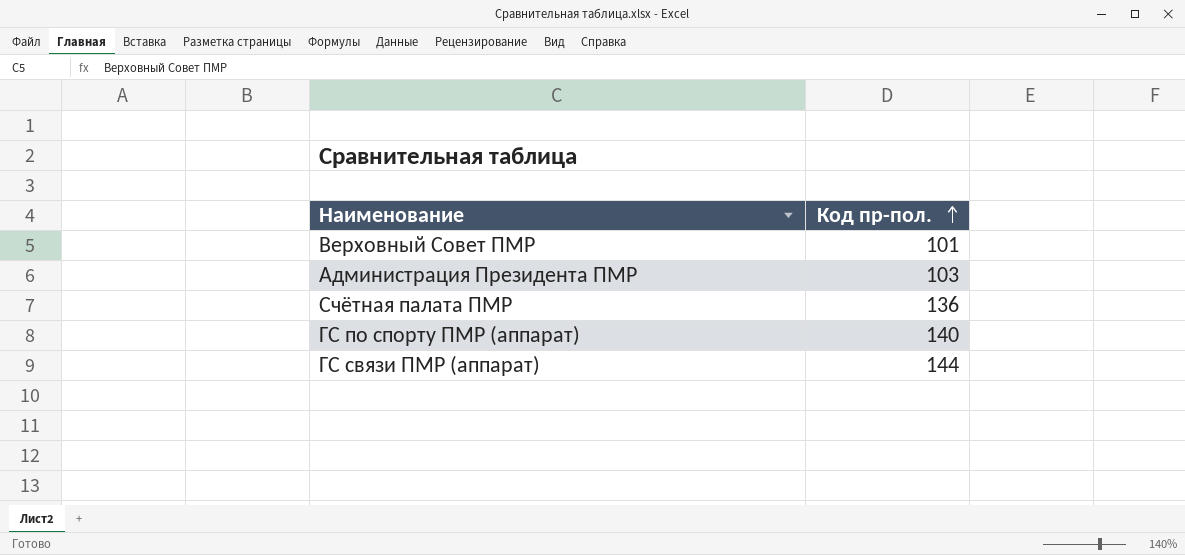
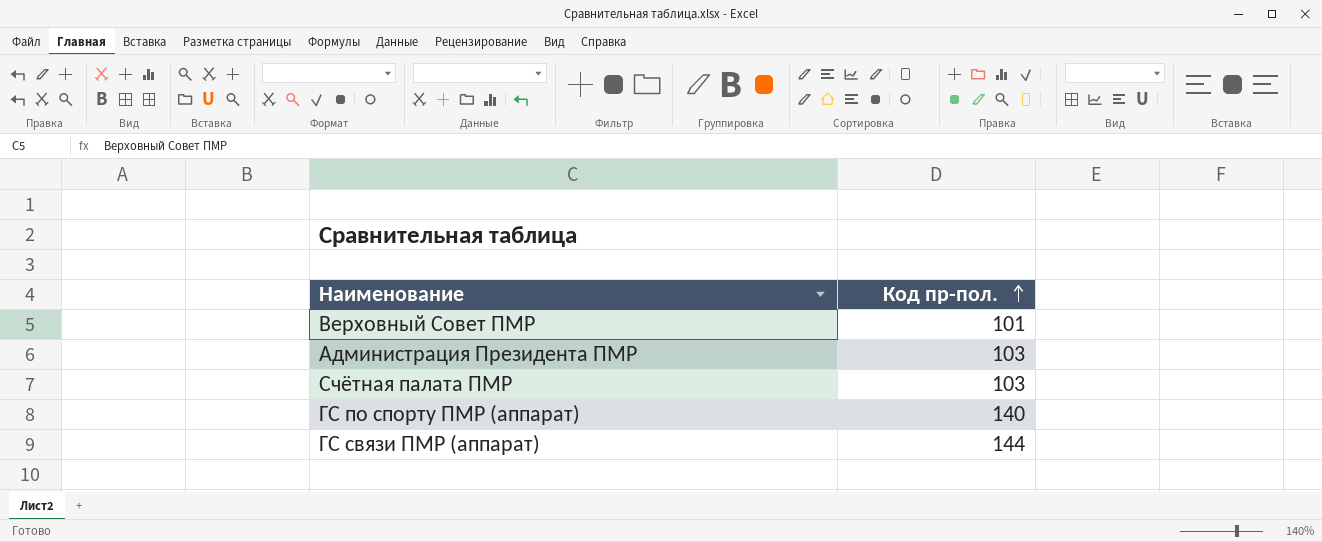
Счётная палата ПМР | Код пр-пол.: 136 -> 103

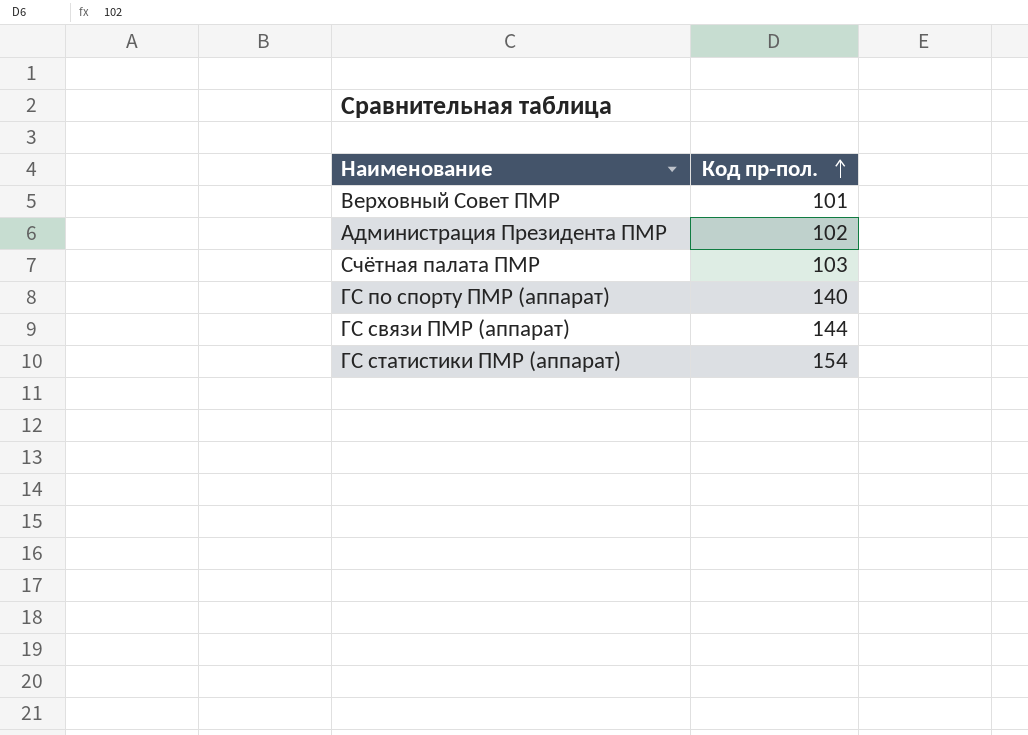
Администрация Президента ПМР | Код пр-пол.: 103 -> 102
row ГС статистики ПМР (аппарат): none -> 154

